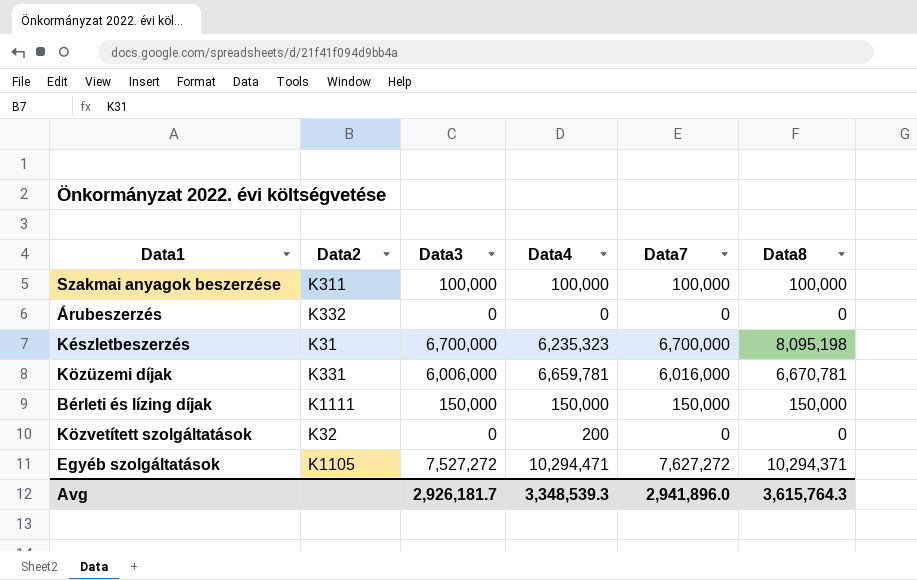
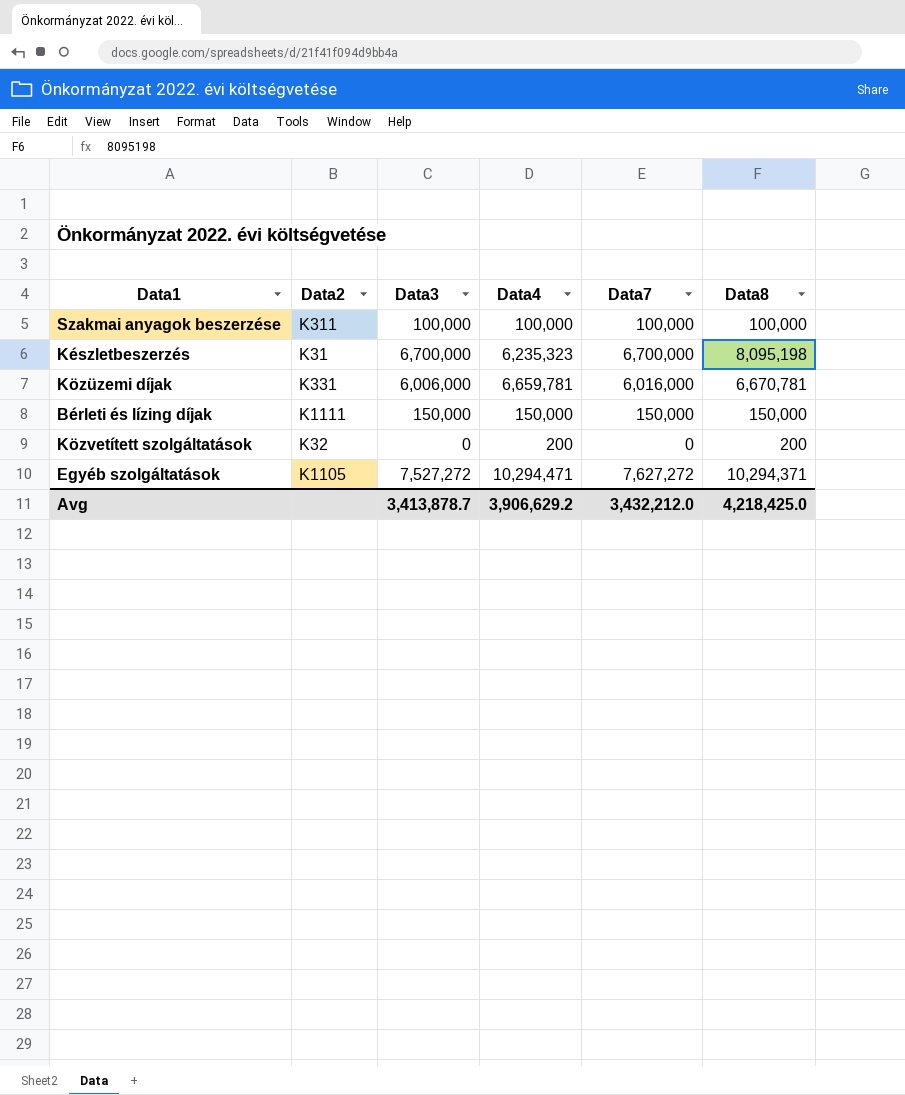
row Árubeszerzés: K332 | 0 | 0 | 0 | 0 -> none
Közvetített szolgáltatások | Data8: 0 -> 200
Avg | Data3: 2,926,181.7 -> 3,413,878.7
Avg | Data4: 3,348,539.3 -> 3,906,629.2
Avg | Data7: 2,941,896.0 -> 3,432,212.0
Avg | Data8: 3,615,764.3 -> 4,218,425.0

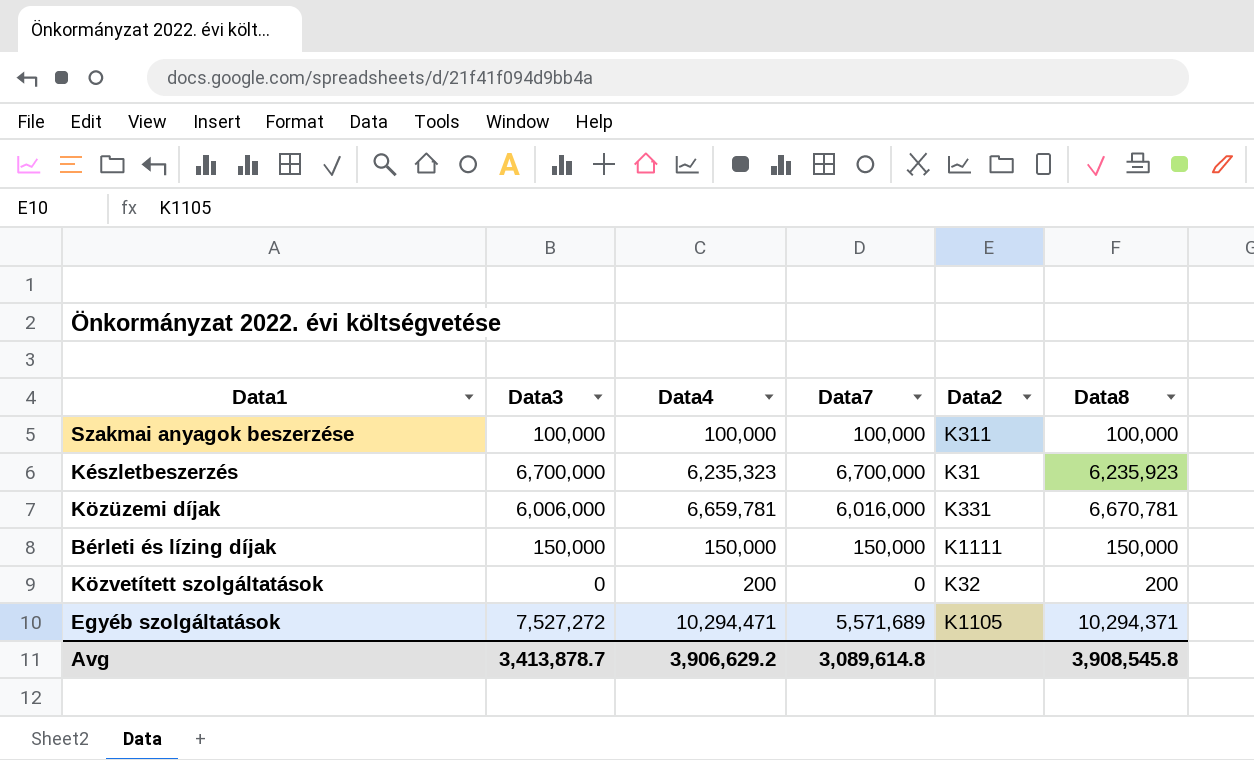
column Data2 | position: 2 -> 5
Készletbeszerzés | Data8: 8,095,198 -> 6,235,923
Egyéb szolgáltatások | Data7: 7,627,272 -> 5,571,689
Avg | Data7: 3,432,212.0 -> 3,089,614.8
Avg | Data8: 4,218,425.0 -> 3,908,545.8

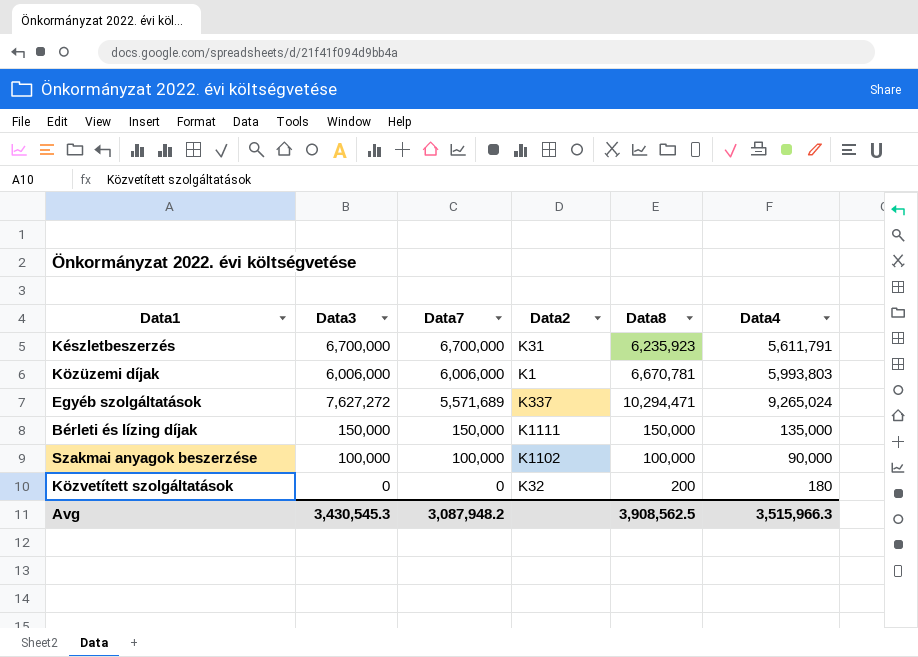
row order: none -> Data7 descending
column Data4 | position: 3 -> 6
Készletbeszerzés | Data4: 6,235,323 -> 5,611,791
Közüzemi díjak | Data7: 6,016,000 -> 6,006,000
Közüzemi díjak | Data2: K331 -> K1
Közüzemi díjak | Data4: 6,659,781 -> 5,993,803
Egyéb szolgáltatások | Data3: 7,527,272 -> 7,627,272
Egyéb szolgáltatások | Data2: K1105 -> K337
Egyéb szolgáltatások | Data8: 10,294,371 -> 10,294,471
Egyéb szolgáltatások | Data4: 10,294,471 -> 9,265,024
Bérleti és lízing díjak | Data4: 150,000 -> 135,000
Szakmai anyagok beszerzése | Data2: K311 -> K1102
Szakmai anyagok beszerzése | Data4: 100,000 -> 90,000
Közvetített szolgáltatások | Data4: 200 -> 180
Avg | Data3: 3,413,878.7 -> 3,430,545.3
Avg | Data7: 3,089,614.8 -> 3,087,948.2
Avg | Data8: 3,908,545.8 -> 3,908,562.5
Avg | Data4: 3,906,629.2 -> 3,515,966.3

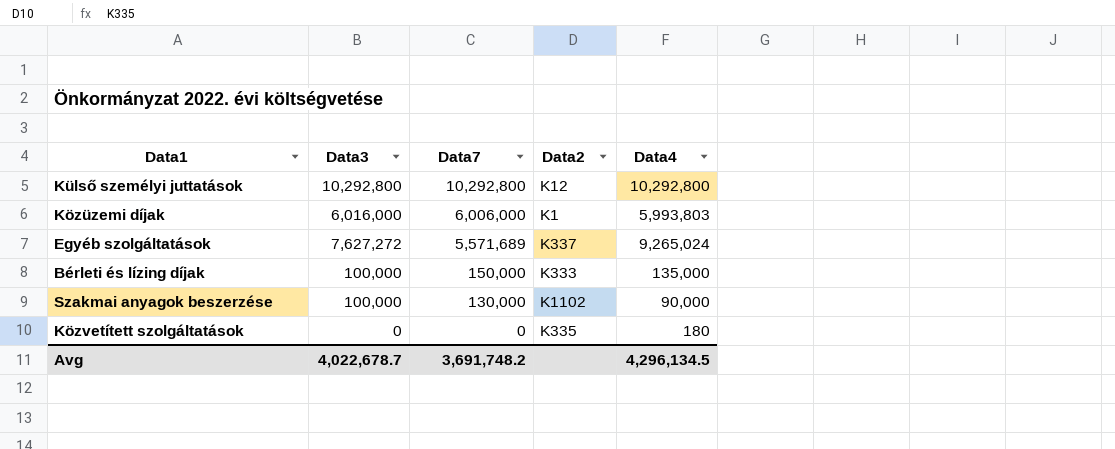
column Data8 | position: 5 -> none
row Készletbeszerzés: 6,700,000 | 6,700,000 | K31 | 6,235,923 | 5,611,791 -> none
row Külső személyi juttatások: none -> 10,292,800 | 10,292,800 | K12 | 10,292,800
Közüzemi díjak | Data3: 6,006,000 -> 6,016,000
Bérleti és lízing díjak | Data3: 150,000 -> 100,000
Bérleti és lízing díjak | Data2: K1111 -> K333
Szakmai anyagok beszerzése | Data7: 100,000 -> 130,000
Közvetített szolgáltatások | Data2: K32 -> K335
Avg | Data3: 3,430,545.3 -> 4,022,678.7
Avg | Data7: 3,087,948.2 -> 3,691,748.2
Avg | Data4: 3,515,966.3 -> 4,296,134.5

